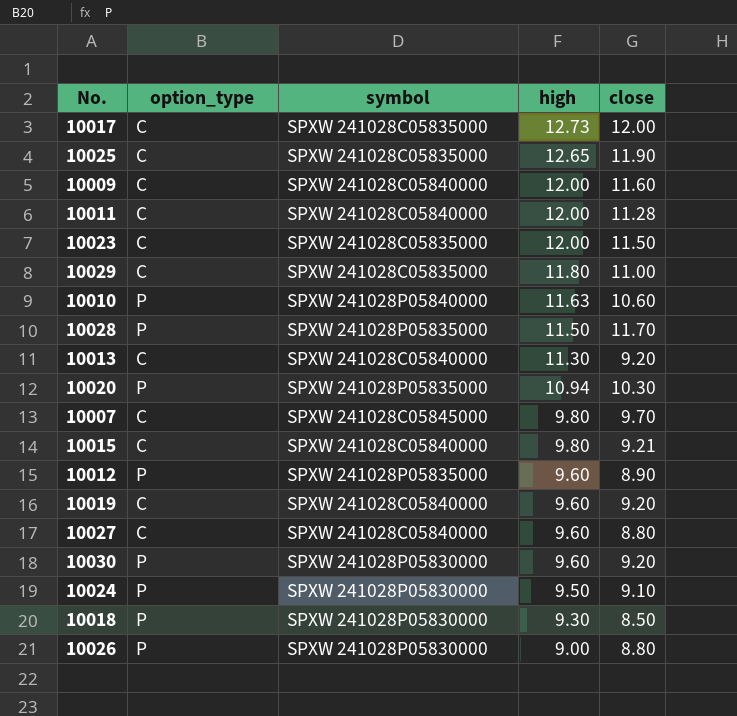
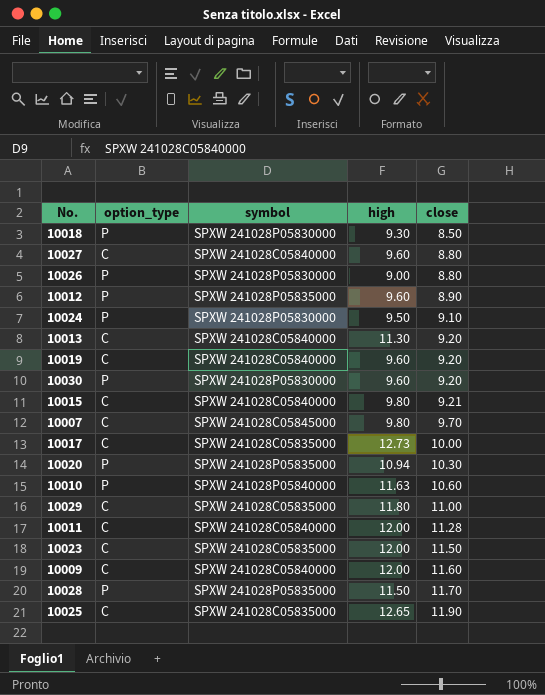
row order: high descending -> close ascending
10017 | close: 12.00 -> 10.00

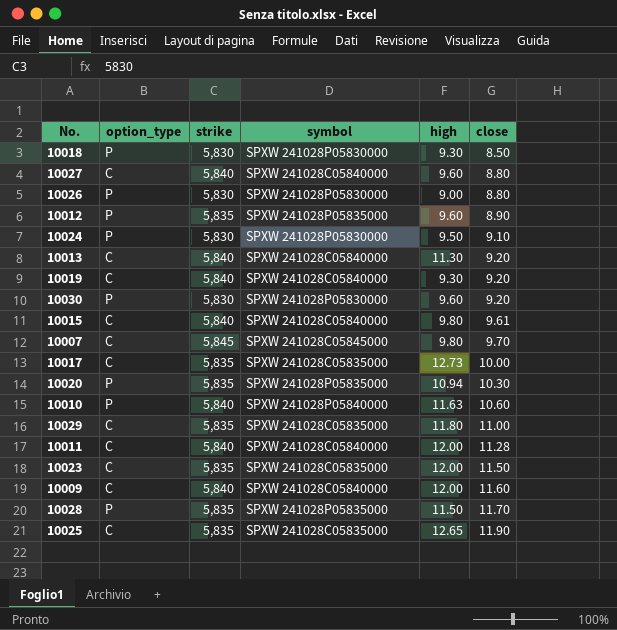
column strike | position: none -> 3
10019 | high: 9.60 -> 9.30
10015 | close: 9.21 -> 9.61

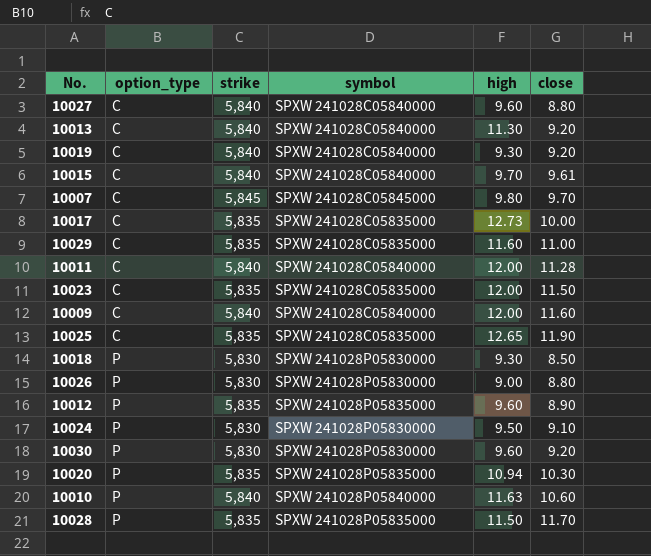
row order: close ascending -> option_type ascending
10015 | high: 9.80 -> 9.70
10029 | high: 11.80 -> 11.60

